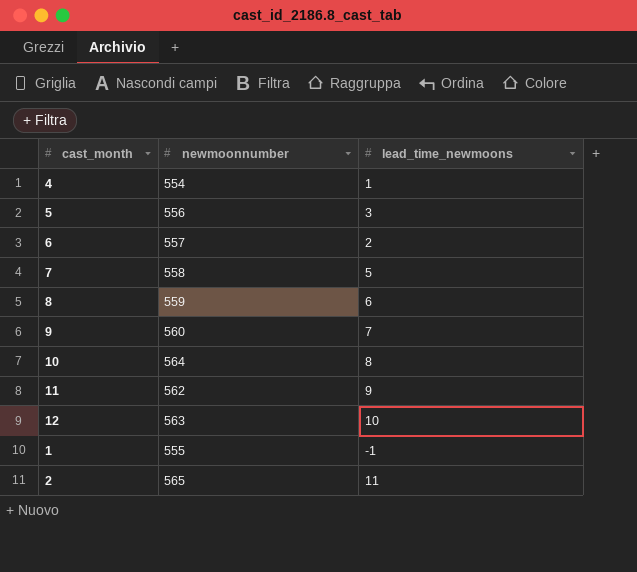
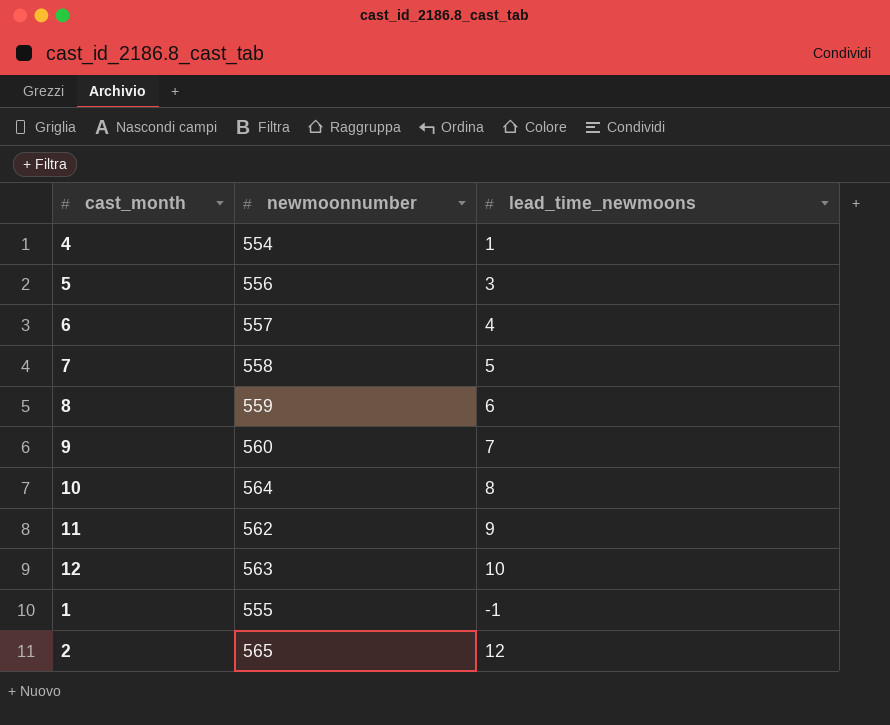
6 | lead_time_newmoons: 2 -> 4
2 | lead_time_newmoons: 11 -> 12

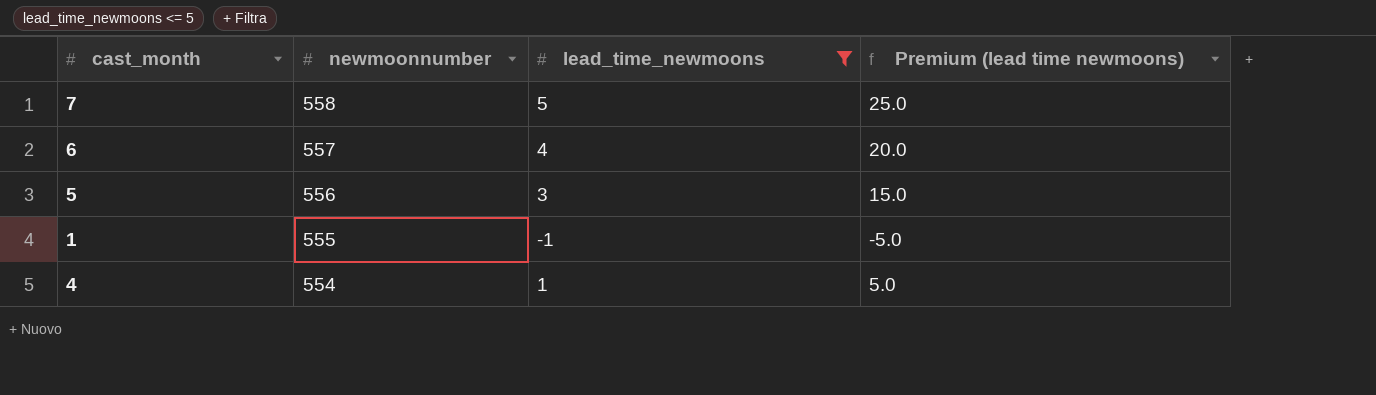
filter: none -> lead_time_newmoons <= 5
row order: none -> newmoonnumber descending
column Premium (lead time newmoons) | formula: none -> [lead_time_newmoons] * 5

